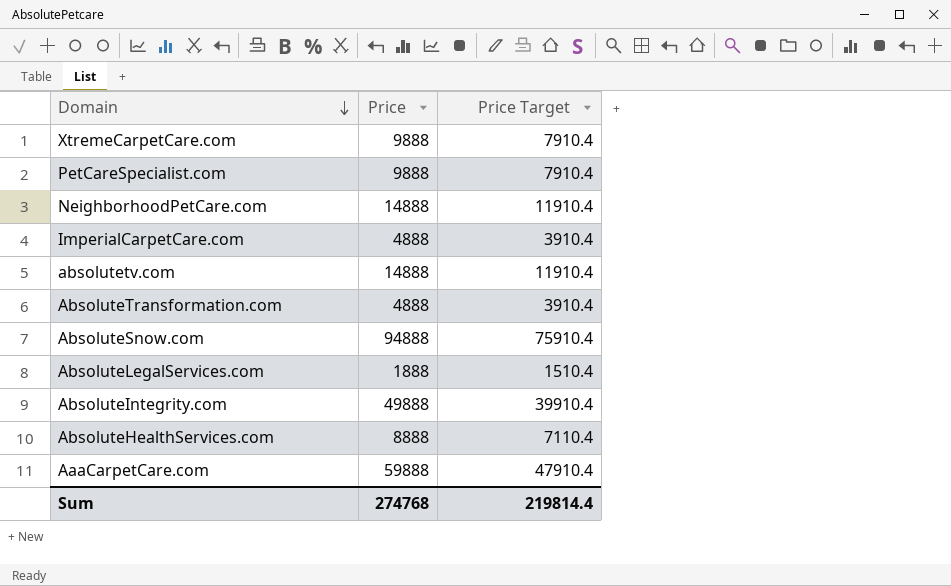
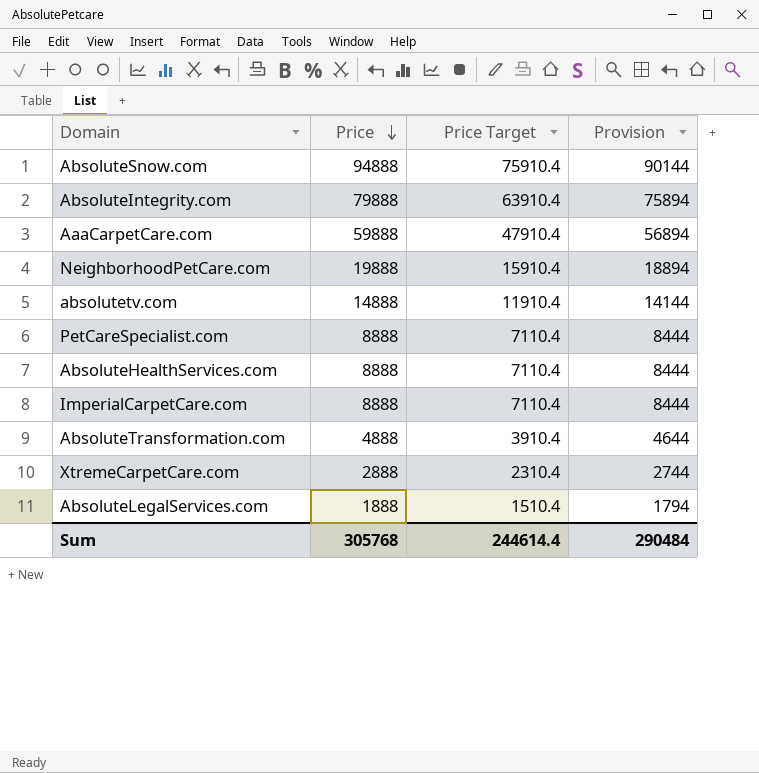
row order: Domain descending -> Price descending
column Provision | formula: none -> [Price] * 0.95
AbsoluteIntegrity.com | Price: 49888 -> 79888
AbsoluteIntegrity.com | Price Target: 39910.4 -> 63910.4
NeighborhoodPetCare.com | Price: 14888 -> 19888
NeighborhoodPetCare.com | Price Target: 11910.4 -> 15910.4
PetCareSpecialist.com | Price: 9888 -> 8888
PetCareSpecialist.com | Price Target: 7910.4 -> 7110.4
ImperialCarpetCare.com | Price: 4888 -> 8888
ImperialCarpetCare.com | Price Target: 3910.4 -> 7110.4
XtremeCarpetCare.com | Price: 9888 -> 2888
XtremeCarpetCare.com | Price Target: 7910.4 -> 2310.4
Sum | Price: 274768 -> 305768
Sum | Price Target: 219814.4 -> 244614.4

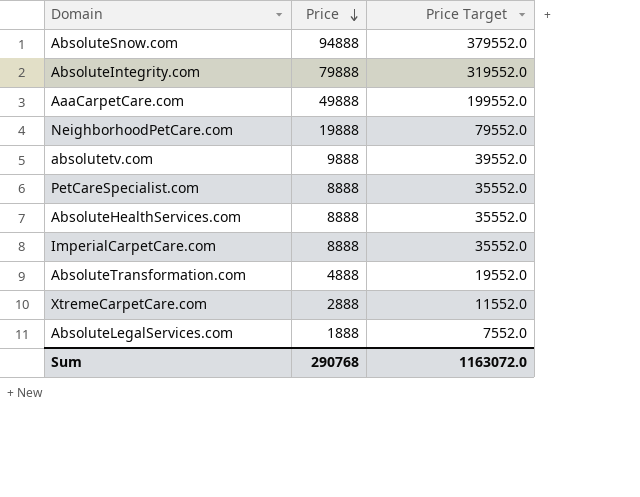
column Provision | formula: [Price] * 0.95 -> none
column Price Target | formula: [Price] * 0.8 -> [Price] * 4
AaaCarpetCare.com | Price: 59888 -> 49888
absolutetv.com | Price: 14888 -> 9888
Sum | Price: 305768 -> 290768
Sum | Price Target: 244614.4 -> 1163072.0

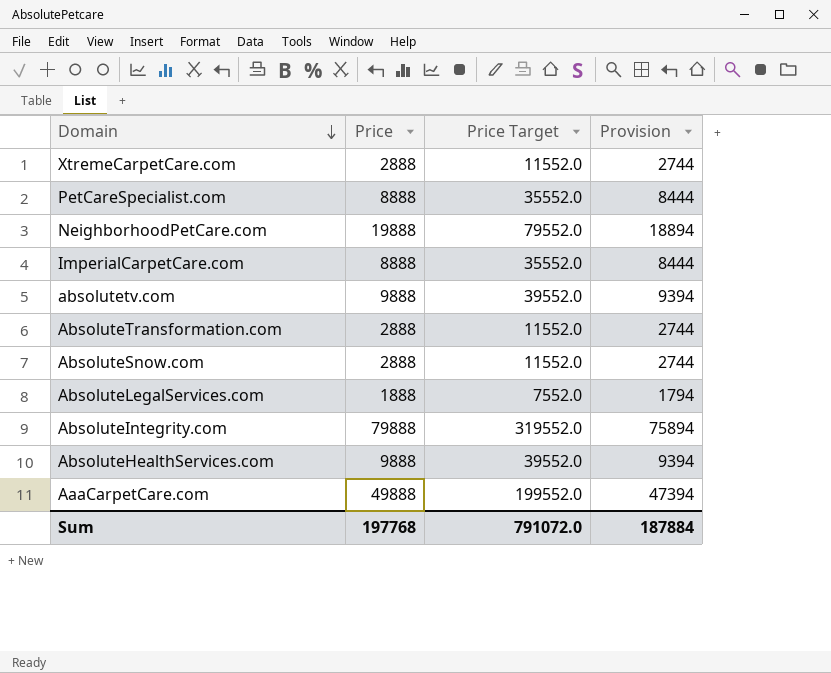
row order: Price descending -> Domain descending
column Provision | formula: none -> [Price] * 0.95
AbsoluteTransformation.com | Price: 4888 -> 2888
AbsoluteTransformation.com | Price Target: 19552.0 -> 11552.0
AbsoluteSnow.com | Price: 94888 -> 2888
AbsoluteSnow.com | Price Target: 379552.0 -> 11552.0
AbsoluteHealthServices.com | Price: 8888 -> 9888
AbsoluteHealthServices.com | Price Target: 35552.0 -> 39552.0
Sum | Price: 290768 -> 197768
Sum | Price Target: 1163072.0 -> 791072.0

